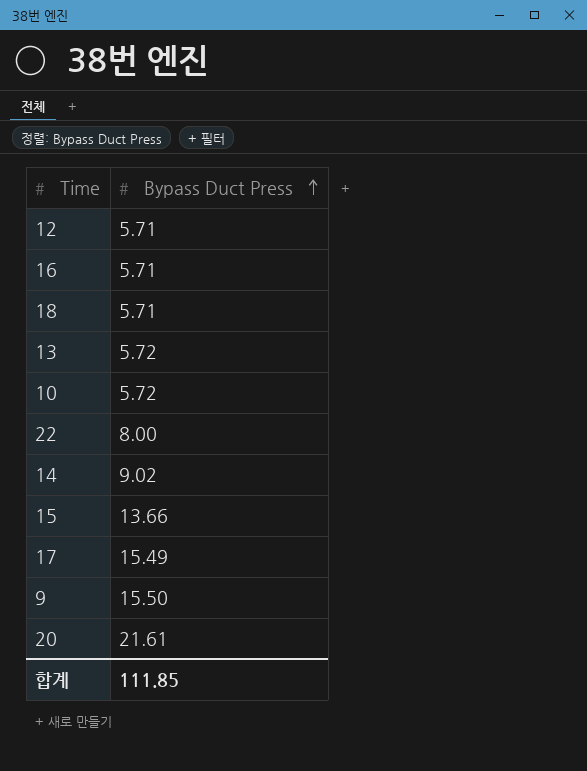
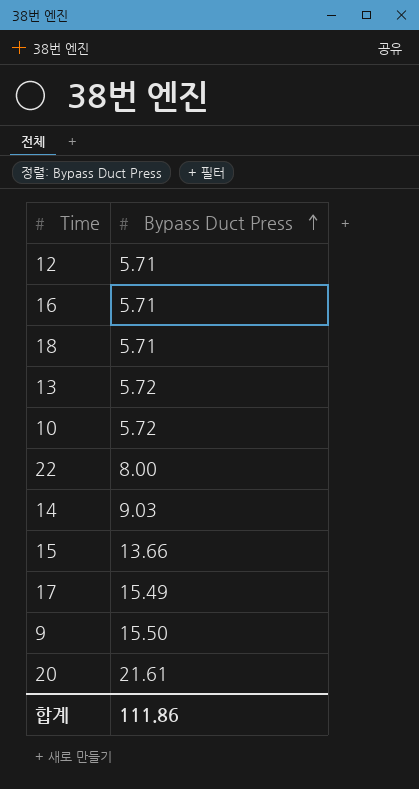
14 | Bypass Duct Press: 9.02 -> 9.03
합계 | Bypass Duct Press: 111.85 -> 111.86

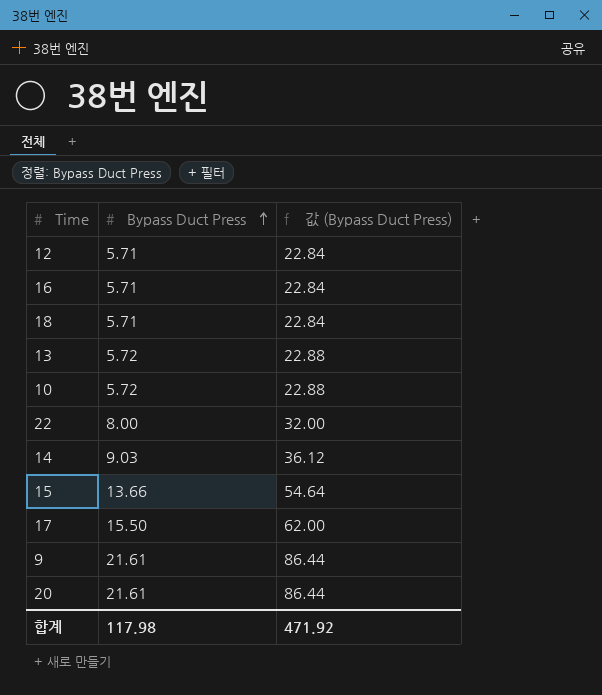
column 값 (Bypass Duct Press) | formula: none -> [Bypass Duct Press] * 4
17 | Bypass Duct Press: 15.49 -> 15.50
9 | Bypass Duct Press: 15.50 -> 21.61
합계 | Bypass Duct Press: 111.86 -> 117.98

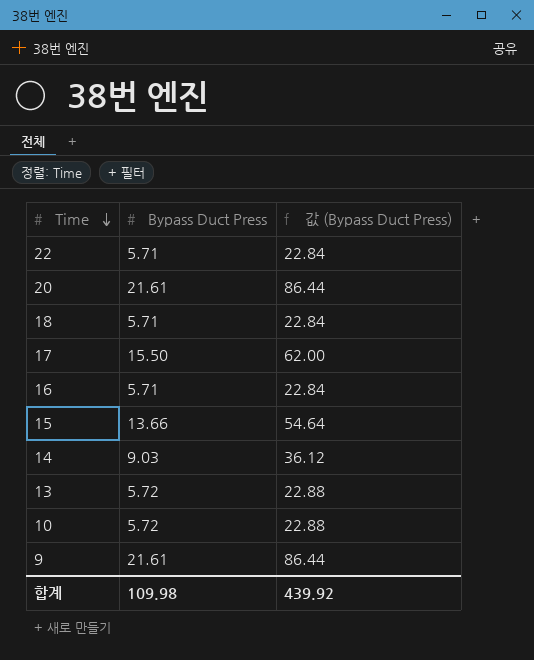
row order: Bypass Duct Press ascending -> Time descending
row 12: 5.71 | 22.84 -> none
22 | Bypass Duct Press: 8.00 -> 5.71
22 | 값 (Bypass Duct Press): 32.00 -> 22.84
합계 | Bypass Duct Press: 117.98 -> 109.98
합계 | 값 (Bypass Duct Press): 471.92 -> 439.92

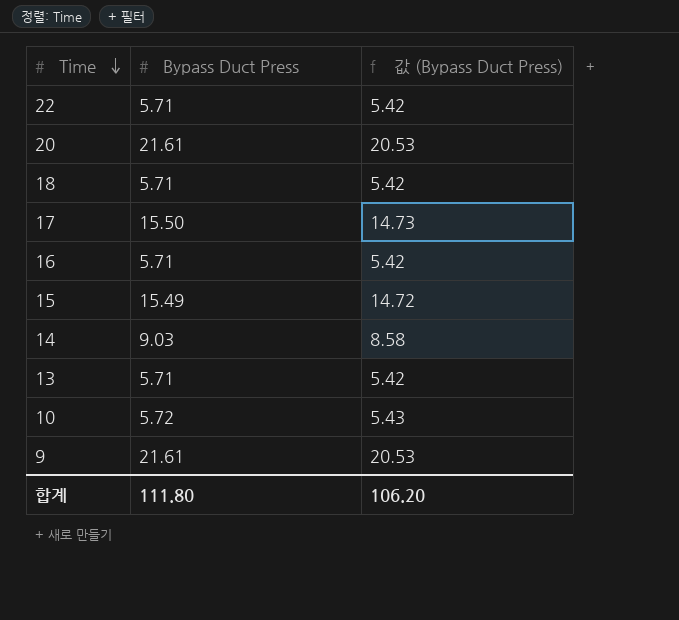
column 값 (Bypass Duct Press) | formula: [Bypass Duct Press] * 4 -> [Bypass Duct Press] * 0.95
15 | Bypass Duct Press: 13.66 -> 15.49
13 | Bypass Duct Press: 5.72 -> 5.71
합계 | Bypass Duct Press: 109.98 -> 111.80
합계 | 값 (Bypass Duct Press): 439.92 -> 106.20

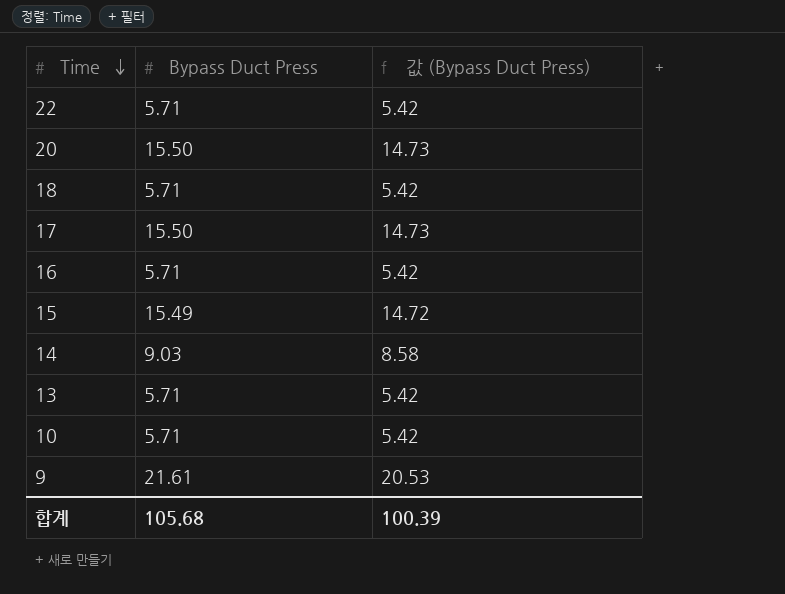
20 | Bypass Duct Press: 21.61 -> 15.50
20 | 값 (Bypass Duct Press): 20.53 -> 14.73
10 | Bypass Duct Press: 5.72 -> 5.71
10 | 값 (Bypass Duct Press): 5.43 -> 5.42
합계 | Bypass Duct Press: 111.80 -> 105.68
합계 | 값 (Bypass Duct Press): 106.20 -> 100.39

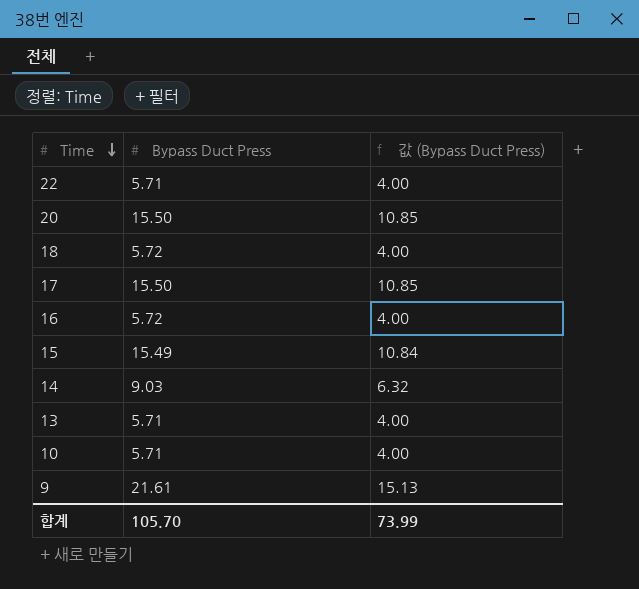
column 값 (Bypass Duct Press) | formula: [Bypass Duct Press] * 0.95 -> [Bypass Duct Press] * 0.7
18 | Bypass Duct Press: 5.71 -> 5.72
16 | Bypass Duct Press: 5.71 -> 5.72
합계 | Bypass Duct Press: 105.68 -> 105.70
합계 | 값 (Bypass Duct Press): 100.39 -> 73.99

